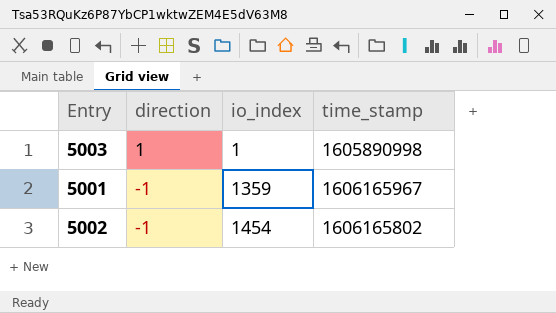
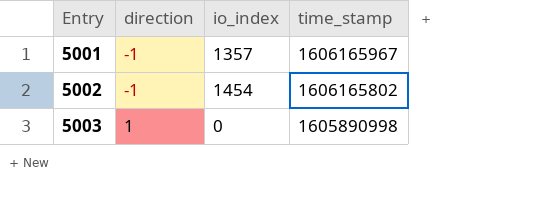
row order: direction descending -> Entry ascending
5001 | io_index: 1359 -> 1357
5003 | io_index: 1 -> 0

